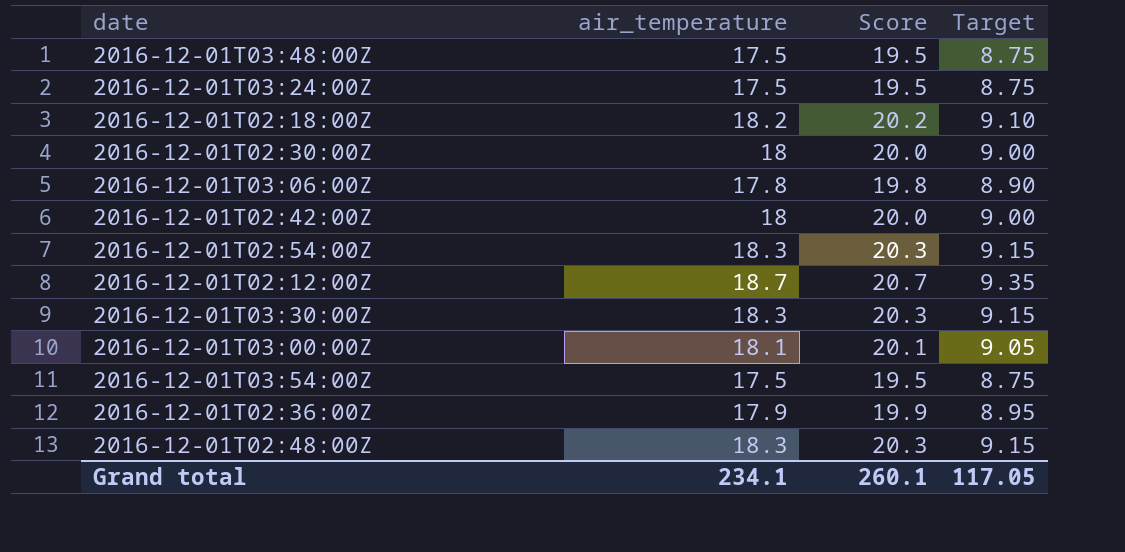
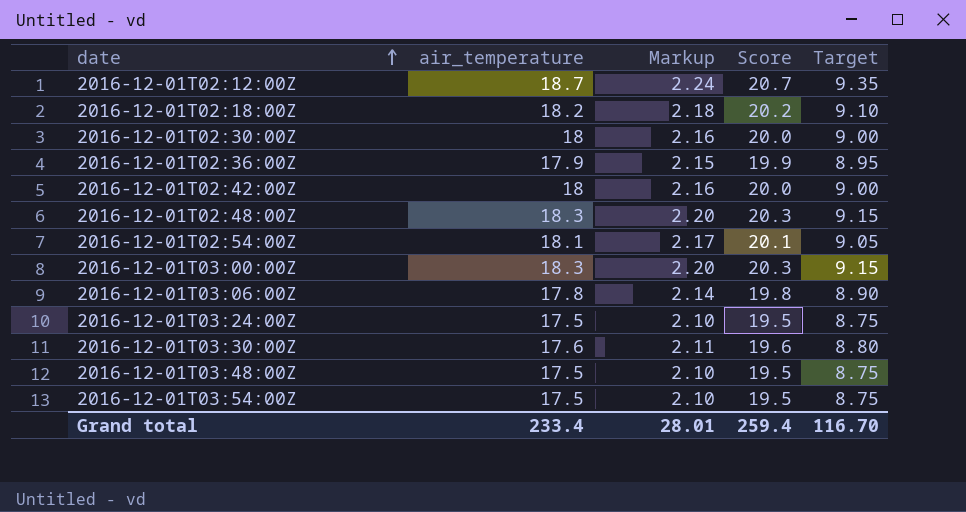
row order: none -> date ascending
column Markup | formula: none -> [air_temperature] * 0.12
2016-12-01T02:54:00Z | air_temperature: 18.3 -> 18.1
2016-12-01T02:54:00Z | Score: 20.3 -> 20.1
2016-12-01T02:54:00Z | Target: 9.15 -> 9.05
2016-12-01T03:00:00Z | air_temperature: 18.1 -> 18.3
2016-12-01T03:00:00Z | Score: 20.1 -> 20.3
2016-12-01T03:00:00Z | Target: 9.05 -> 9.15
2016-12-01T03:30:00Z | air_temperature: 18.3 -> 17.6
2016-12-01T03:30:00Z | Score: 20.3 -> 19.6
2016-12-01T03:30:00Z | Target: 9.15 -> 8.80
Grand total | air_temperature: 234.1 -> 233.4
Grand total | Score: 260.1 -> 259.4
Grand total | Target: 117.05 -> 116.70

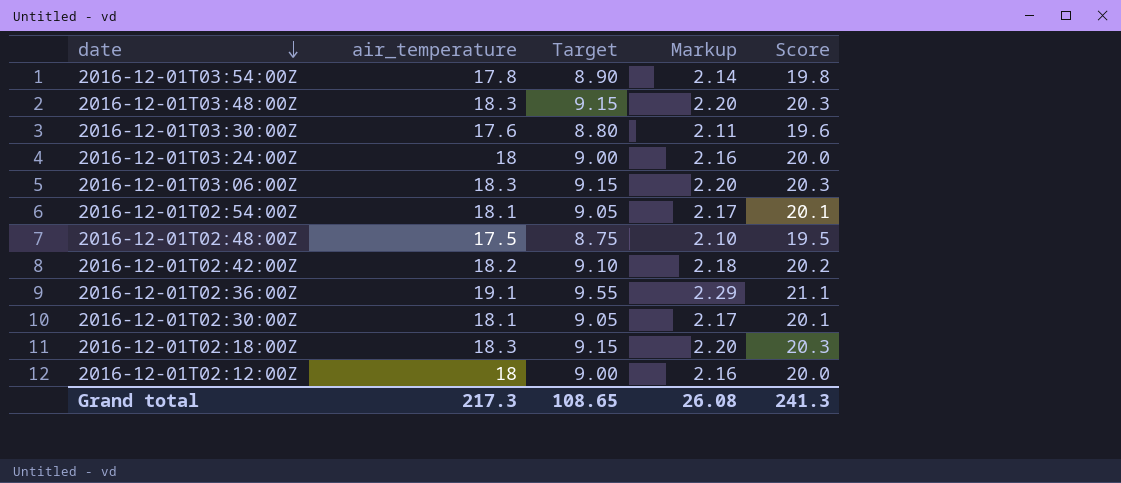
row order: date ascending -> date descending
column Target | position: 5 -> 3
row 2016-12-01T03:00:00Z: 18.3 | 2.20 | 20.3 | 9.15 -> none
2016-12-01T03:54:00Z | air_temperature: 17.5 -> 17.8
2016-12-01T03:54:00Z | Target: 8.75 -> 8.90
2016-12-01T03:54:00Z | Markup: 2.10 -> 2.14
2016-12-01T03:54:00Z | Score: 19.5 -> 19.8
2016-12-01T03:48:00Z | air_temperature: 17.5 -> 18.3
2016-12-01T03:48:00Z | Target: 8.75 -> 9.15
2016-12-01T03:48:00Z | Markup: 2.10 -> 2.20
2016-12-01T03:48:00Z | Score: 19.5 -> 20.3
2016-12-01T03:24:00Z | air_temperature: 17.5 -> 18
2016-12-01T03:24:00Z | Target: 8.75 -> 9.00
2016-12-01T03:24:00Z | Markup: 2.10 -> 2.16
2016-12-01T03:24:00Z | Score: 19.5 -> 20.0
2016-12-01T03:06:00Z | air_temperature: 17.8 -> 18.3
2016-12-01T03:06:00Z | Target: 8.90 -> 9.15
2016-12-01T03:06:00Z | Markup: 2.14 -> 2.20
2016-12-01T03:06:00Z | Score: 19.8 -> 20.3
2016-12-01T02:48:00Z | air_temperature: 18.3 -> 17.5
2016-12-01T02:48:00Z | Target: 9.15 -> 8.75
2016-12-01T02:48:00Z | Markup: 2.20 -> 2.10
2016-12-01T02:48:00Z | Score: 20.3 -> 19.5
2016-12-01T02:42:00Z | air_temperature: 18 -> 18.2
2016-12-01T02:42:00Z | Target: 9.00 -> 9.10
2016-12-01T02:42:00Z | Markup: 2.16 -> 2.18
2016-12-01T02:42:00Z | Score: 20.0 -> 20.2
2016-12-01T02:36:00Z | air_temperature: 17.9 -> 19.1
2016-12-01T02:36:00Z | Target: 8.95 -> 9.55
2016-12-01T02:36:00Z | Markup: 2.15 -> 2.29
2016-12-01T02:36:00Z | Score: 19.9 -> 21.1
2016-12-01T02:30:00Z | air_temperature: 18 -> 18.1
2016-12-01T02:30:00Z | Target: 9.00 -> 9.05
2016-12-01T02:30:00Z | Markup: 2.16 -> 2.17
2016-12-01T02:30:00Z | Score: 20.0 -> 20.1
2016-12-01T02:18:00Z | air_temperature: 18.2 -> 18.3
2016-12-01T02:18:00Z | Target: 9.10 -> 9.15
2016-12-01T02:18:00Z | Markup: 2.18 -> 2.20
2016-12-01T02:18:00Z | Score: 20.2 -> 20.3
2016-12-01T02:12:00Z | air_temperature: 18.7 -> 18
2016-12-01T02:12:00Z | Target: 9.35 -> 9.00
2016-12-01T02:12:00Z | Markup: 2.24 -> 2.16
2016-12-01T02:12:00Z | Score: 20.7 -> 20.0
Grand total | air_temperature: 233.4 -> 217.3
Grand total | Target: 116.70 -> 108.65
Grand total | Markup: 28.01 -> 26.08
Grand total | Score: 259.4 -> 241.3

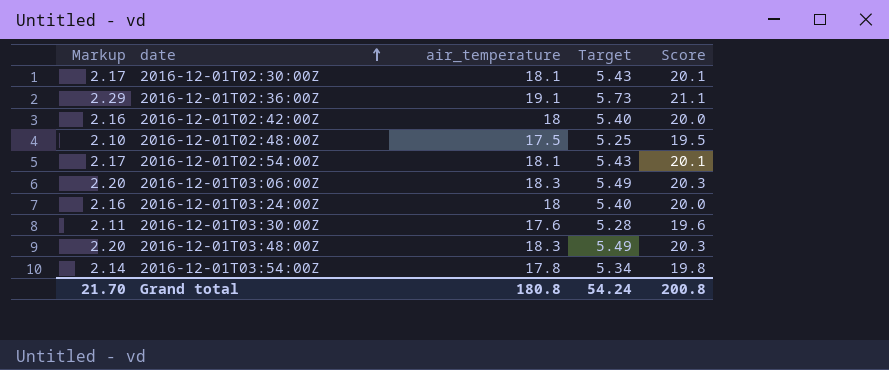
row order: date descending -> date ascending
column Markup | position: 4 -> 1
column Target | formula: [air_temperature] * 0.5 -> [air_temperature] * 0.3
row 2016-12-01T02:18:00Z: 18.3 | 9.15 | 2.20 | 20.3 -> none
row 2016-12-01T02:12:00Z: 18 | 9.00 | 2.16 | 20.0 -> none
2016-12-01T02:42:00Z | Markup: 2.18 -> 2.16
2016-12-01T02:42:00Z | air_temperature: 18.2 -> 18
2016-12-01T02:42:00Z | Score: 20.2 -> 20.0
Grand total | Markup: 26.08 -> 21.70
Grand total | air_temperature: 217.3 -> 180.8
Grand total | Target: 108.65 -> 54.24
Grand total | Score: 241.3 -> 200.8

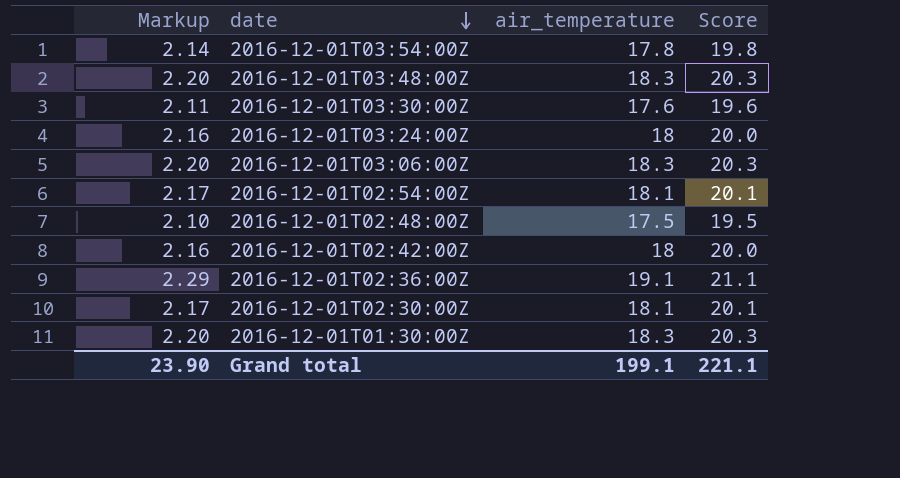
row order: date ascending -> date descending
column Target | formula: [air_temperature] * 0.3 -> none
row 2016-12-01T01:30:00Z: none -> 2.20 | 18.3 | 20.3
Grand total | Markup: 21.70 -> 23.90
Grand total | air_temperature: 180.8 -> 199.1
Grand total | Score: 200.8 -> 221.1

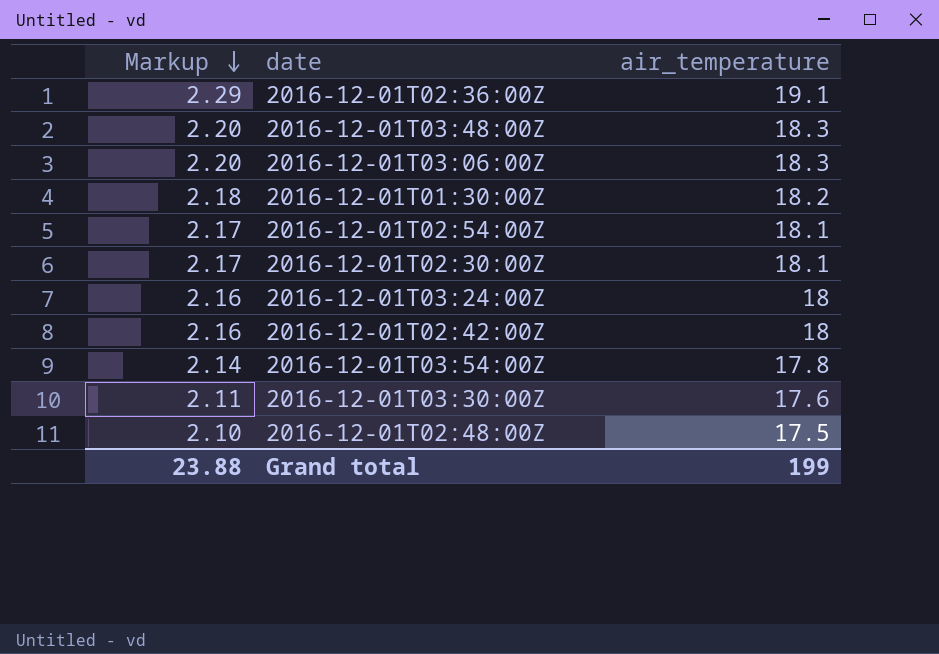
row order: date descending -> Markup descending
column Score | formula: [air_temperature] + 2 -> none
2016-12-01T01:30:00Z | Markup: 2.20 -> 2.18
2016-12-01T01:30:00Z | air_temperature: 18.3 -> 18.2
Grand total | Markup: 23.90 -> 23.88
Grand total | air_temperature: 199.1 -> 199

